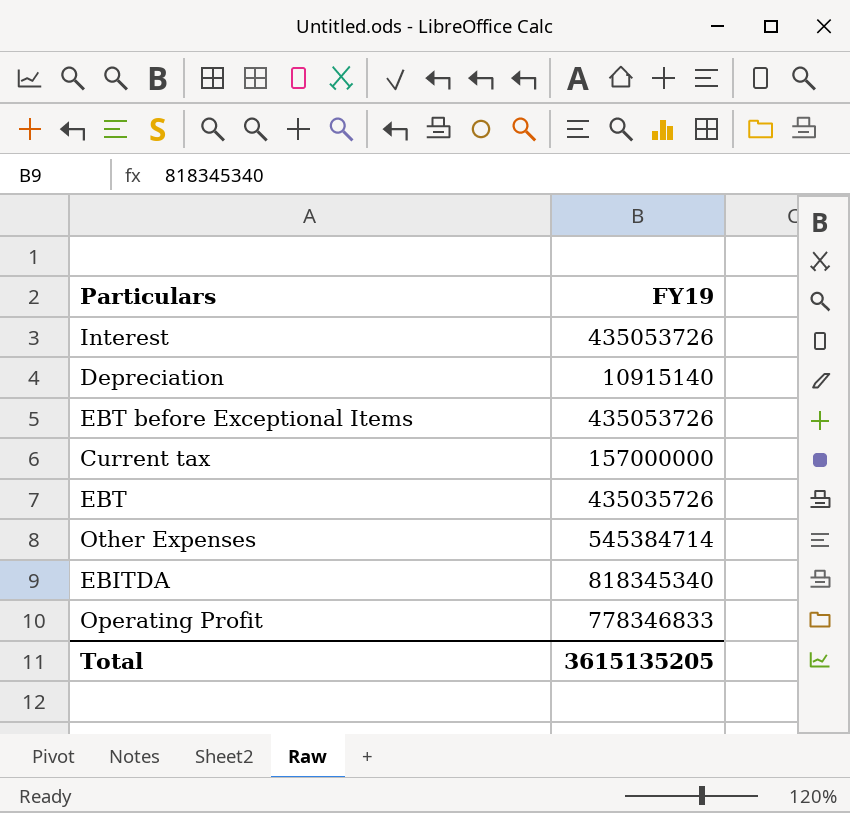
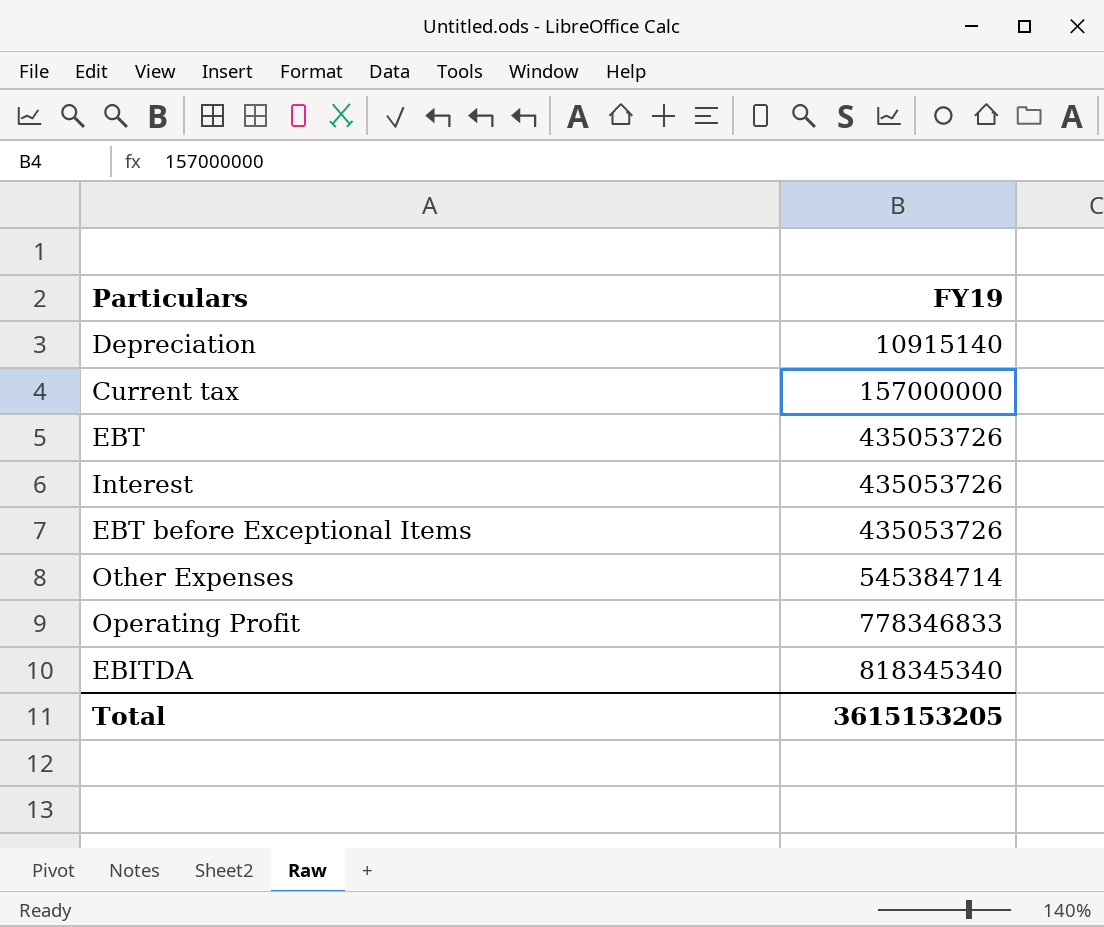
row order: none -> FY19 ascending
EBT | FY19: 435035726 -> 435053726
Total | FY19: 3615135205 -> 3615153205

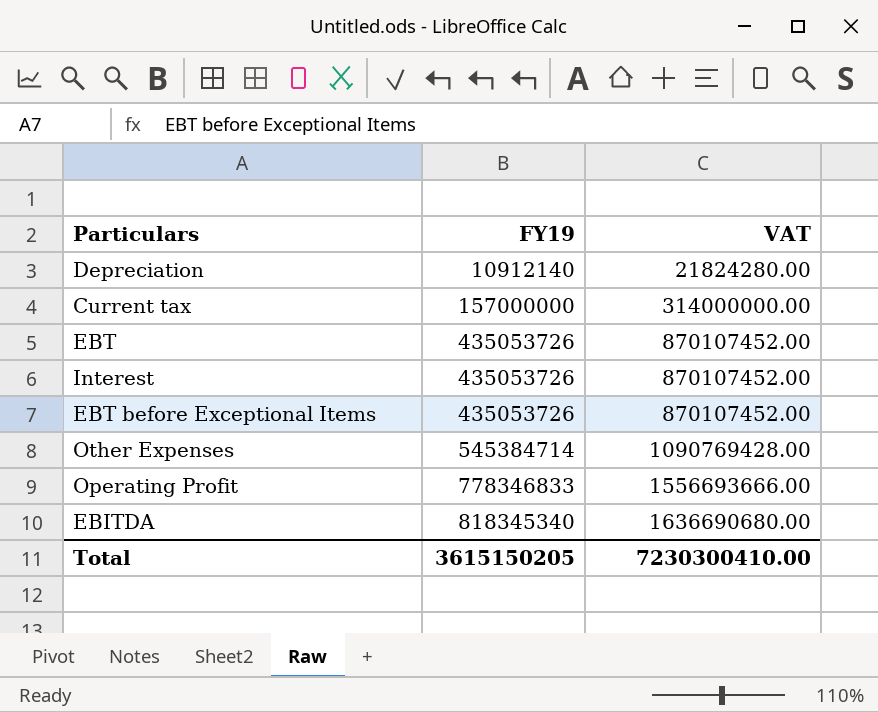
column VAT | formula: none -> [FY19] * 2
Depreciation | FY19: 10915140 -> 10912140
Total | FY19: 3615153205 -> 3615150205

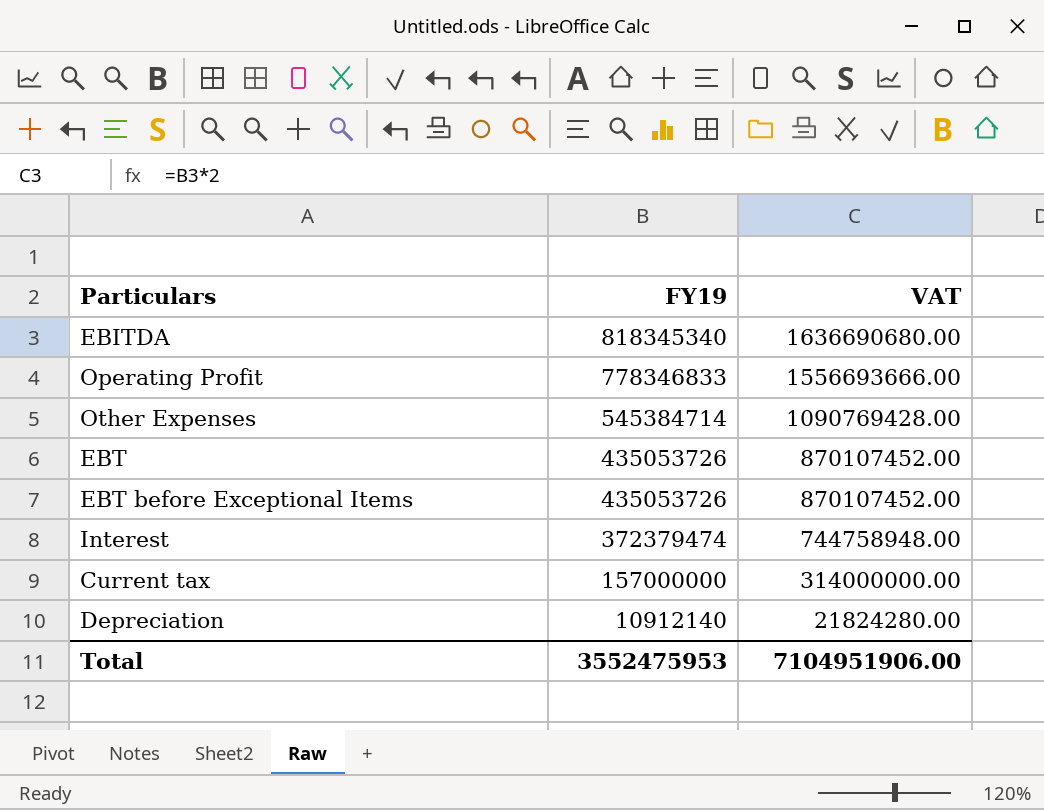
row order: FY19 ascending -> FY19 descending
Interest | FY19: 435053726 -> 372379474
Interest | VAT: 870107452.00 -> 744758948.00
Total | FY19: 3615150205 -> 3552475953
Total | VAT: 7230300410.00 -> 7104951906.00

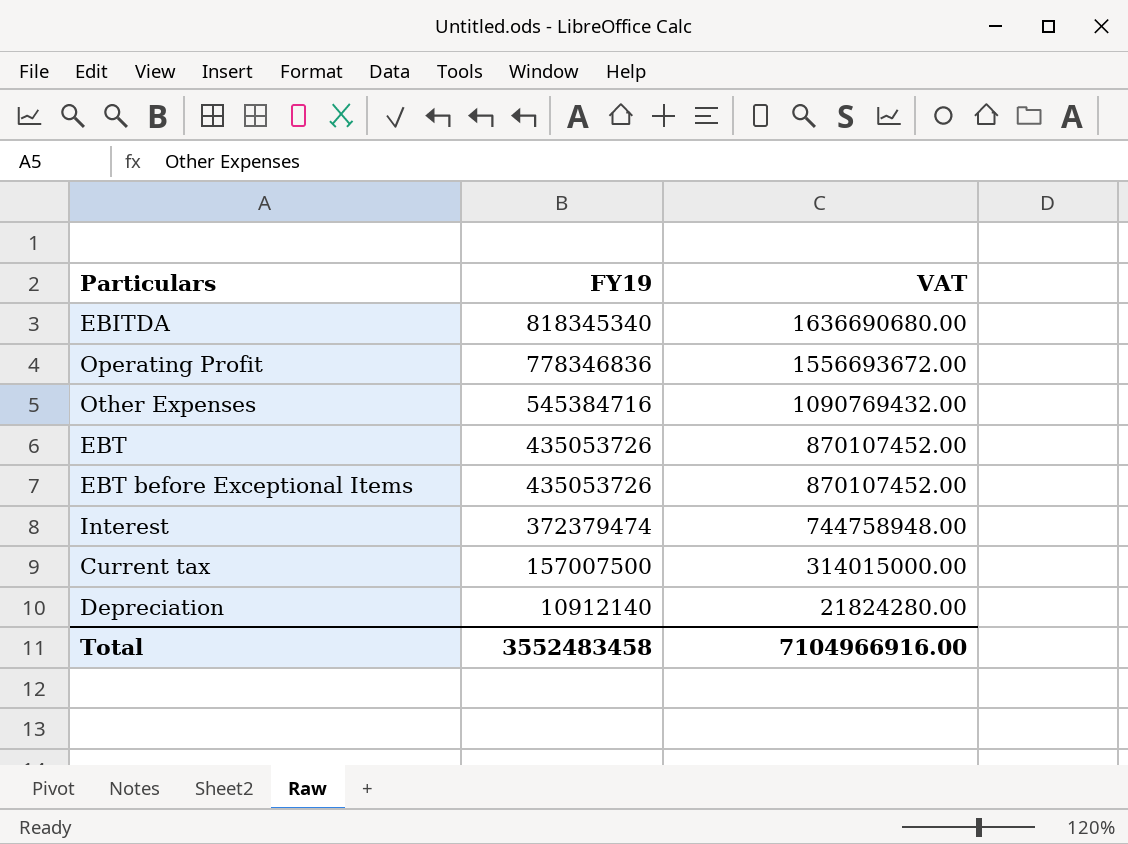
Operating Profit | FY19: 778346833 -> 778346836
Operating Profit | VAT: 1556693666.00 -> 1556693672.00
Other Expenses | FY19: 545384714 -> 545384716
Other Expenses | VAT: 1090769428.00 -> 1090769432.00
Current tax | FY19: 157000000 -> 157007500
Current tax | VAT: 314000000.00 -> 314015000.00
Total | FY19: 3552475953 -> 3552483458
Total | VAT: 7104951906.00 -> 7104966916.00

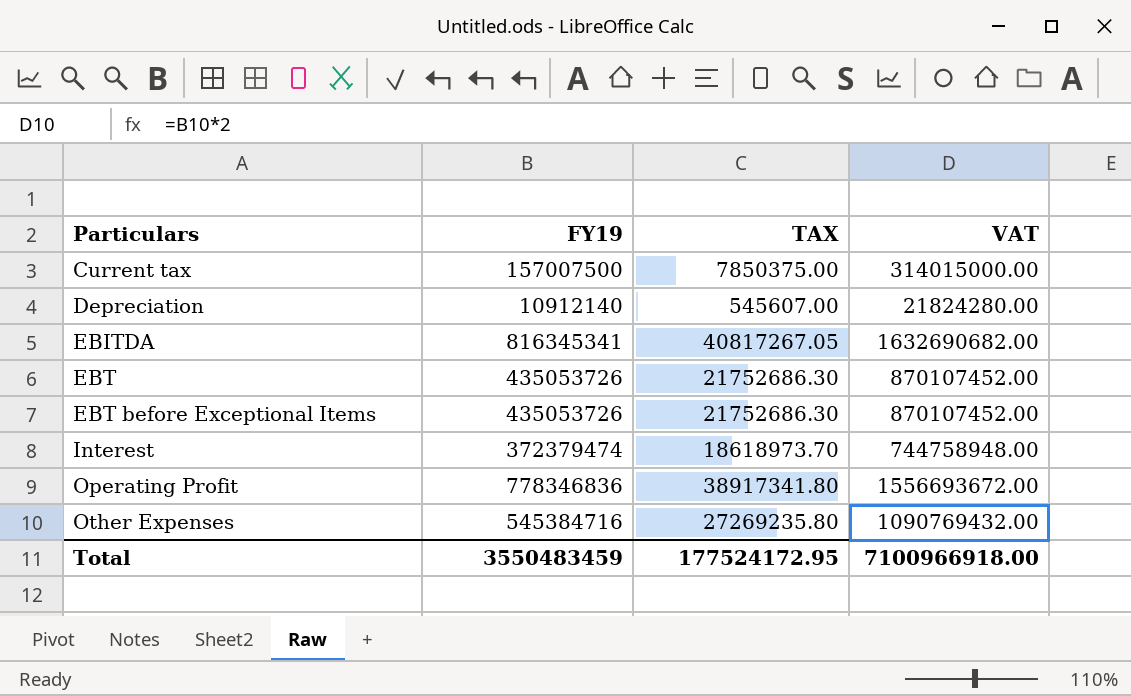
row order: FY19 descending -> Particulars ascending
column TAX | formula: none -> [FY19] * 0.05
EBITDA | FY19: 818345340 -> 816345341
EBITDA | VAT: 1636690680.00 -> 1632690682.00
Total | FY19: 3552483458 -> 3550483459
Total | VAT: 7104966916.00 -> 7100966918.00

